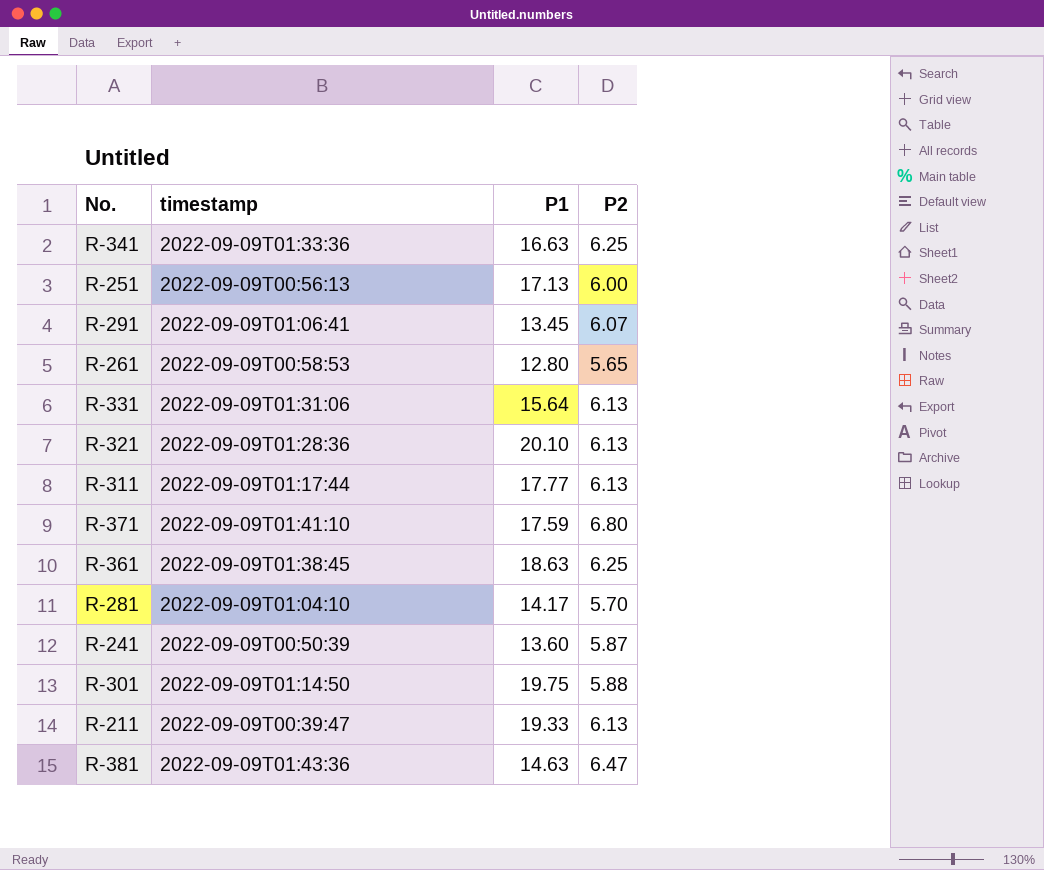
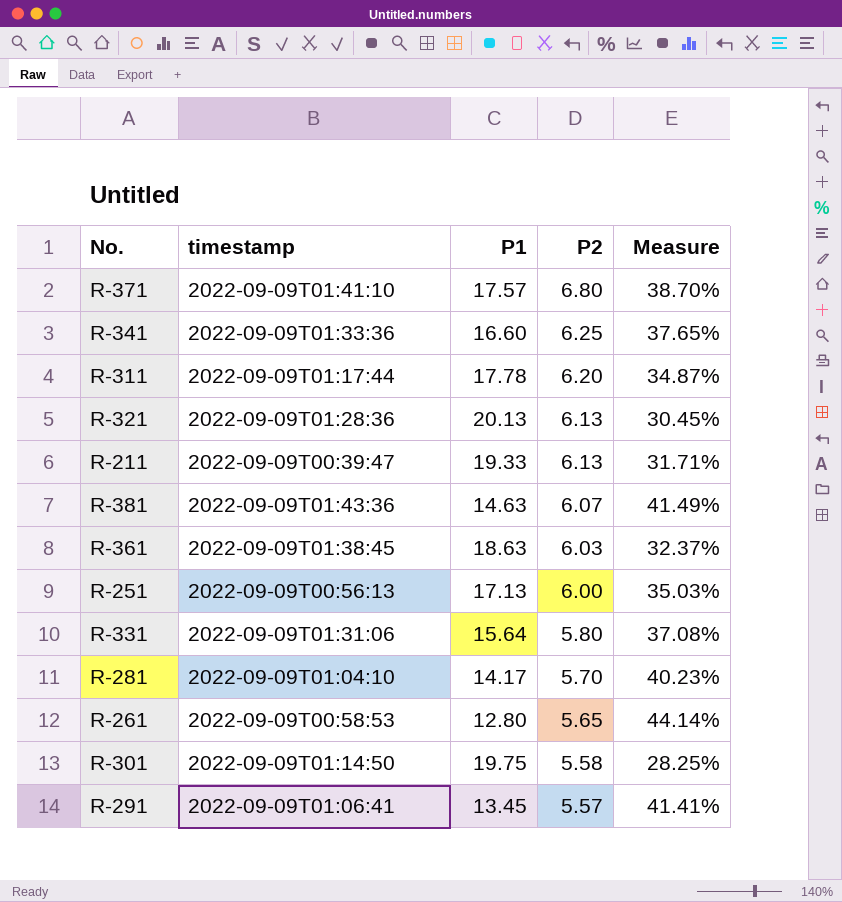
row order: none -> P2 descending
column Measure | formula: none -> [P2] / [P1]
row R-241: 2022-09-09T00:50:39 | 13.60 | 5.87 -> none
R-371 | P1: 17.59 -> 17.57
R-341 | P1: 16.63 -> 16.60
R-311 | P1: 17.77 -> 17.78
R-311 | P2: 6.13 -> 6.20
R-321 | P1: 20.10 -> 20.13
R-381 | P2: 6.47 -> 6.07
R-361 | P2: 6.25 -> 6.03
R-331 | P2: 6.13 -> 5.80
R-301 | P2: 5.88 -> 5.58
R-291 | P2: 6.07 -> 5.57

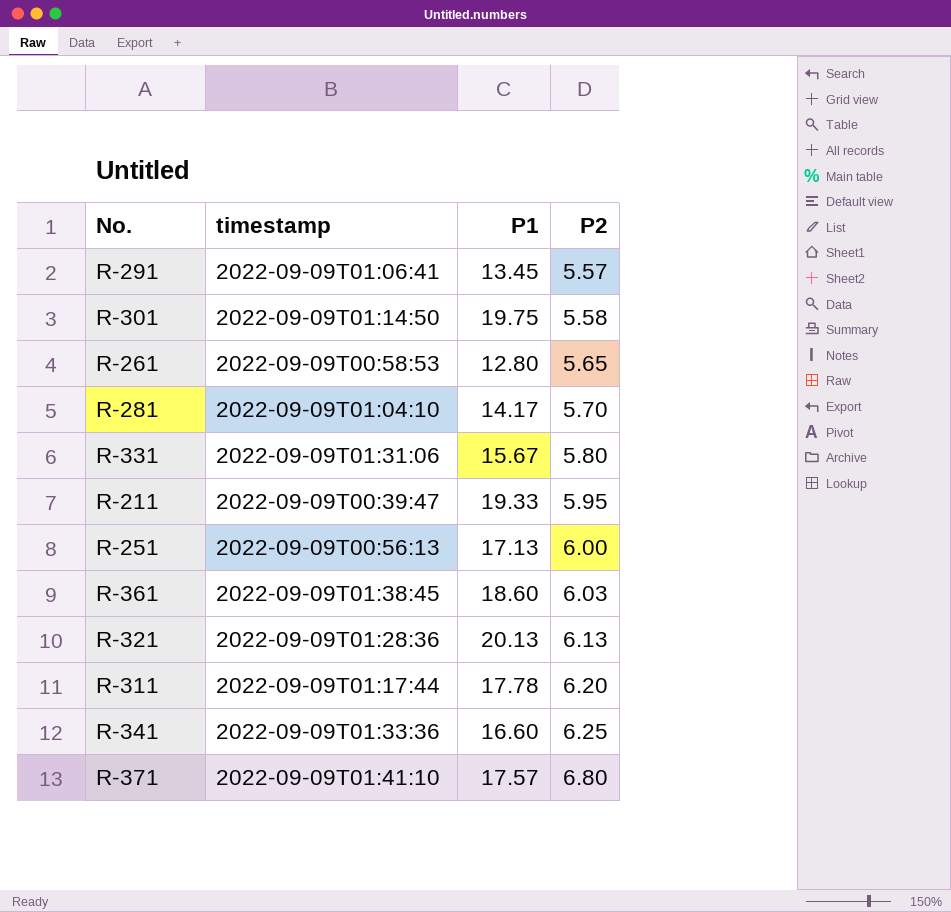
row order: P2 descending -> P2 ascending
column Measure | formula: [P2] / [P1] -> none
row R-381: 2022-09-09T01:43:36 | 14.63 | 6.07 | 41.49% -> none
R-331 | P1: 15.64 -> 15.67
R-211 | P2: 6.13 -> 5.95
R-361 | P1: 18.63 -> 18.60

